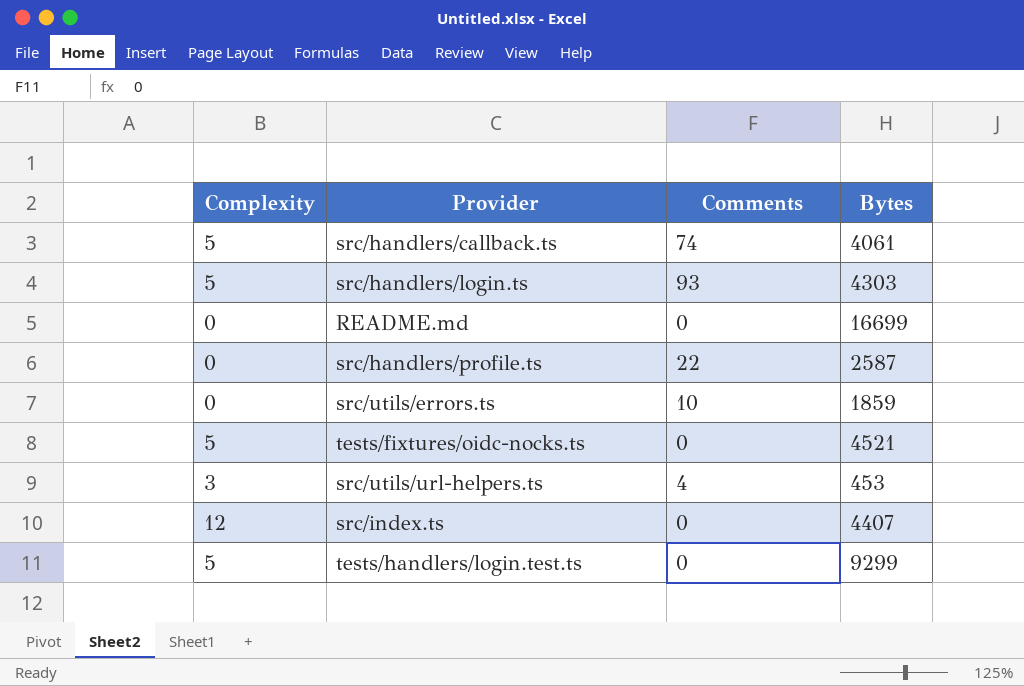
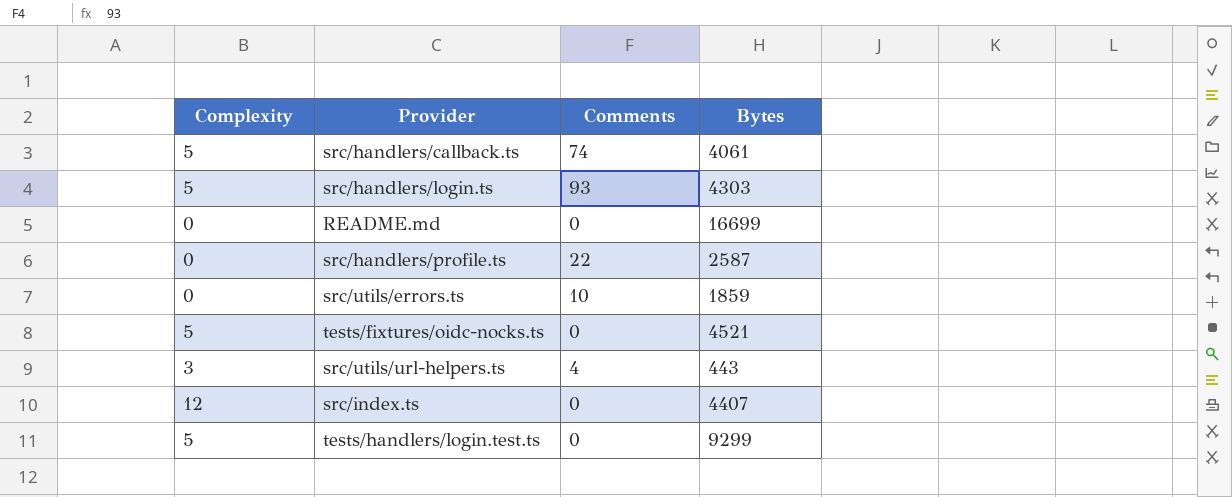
src/utils/url-helpers.ts | Bytes: 453 -> 443

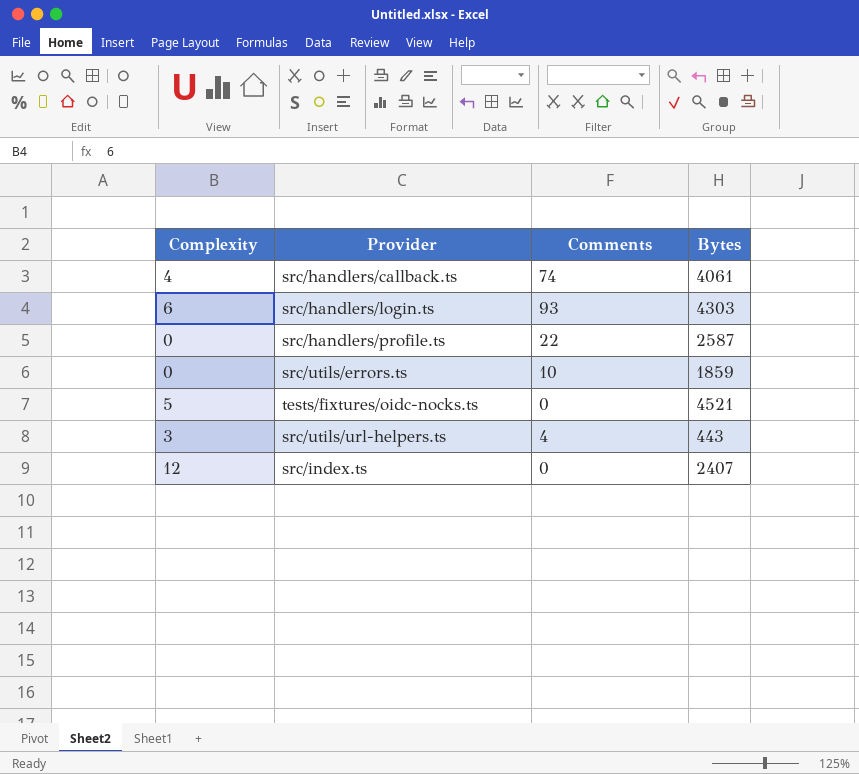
row README.md: 0 | 0 | 16699 -> none
row tests/handlers/login.test.ts: 5 | 0 | 9299 -> none
src/handlers/callback.ts | Complexity: 5 -> 4
src/handlers/login.ts | Complexity: 5 -> 6
src/index.ts | Bytes: 4407 -> 2407

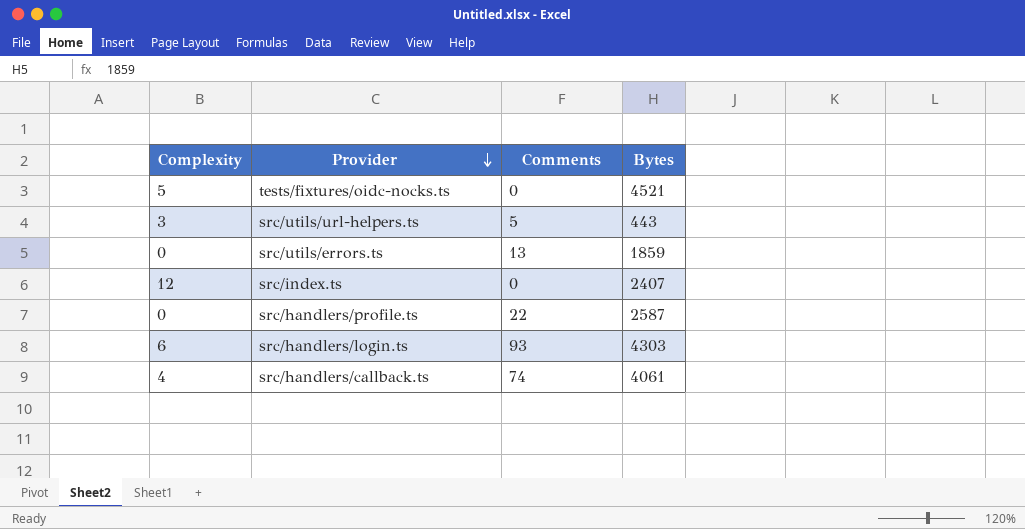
row order: none -> Provider descending
src/utils/url-helpers.ts | Comments: 4 -> 5
src/utils/errors.ts | Comments: 10 -> 13

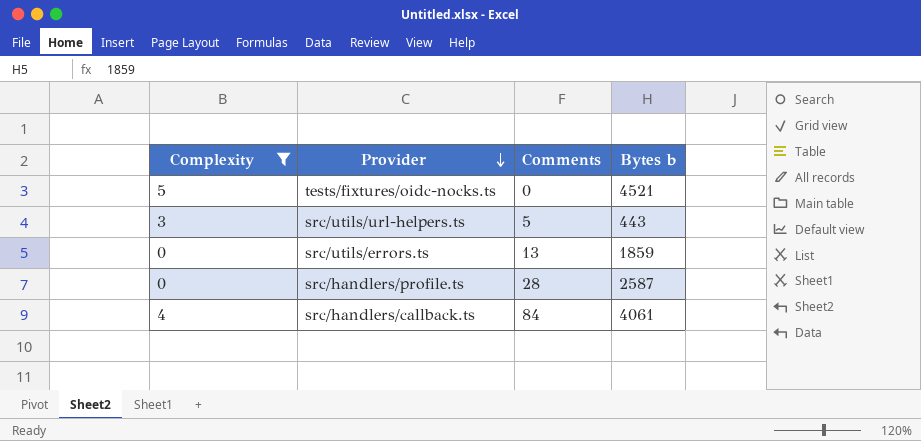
filter: none -> Complexity <= 5
column name: Bytes -> Bytes b
src/handlers/profile.ts | Comments: 22 -> 28
src/handlers/callback.ts | Comments: 74 -> 84

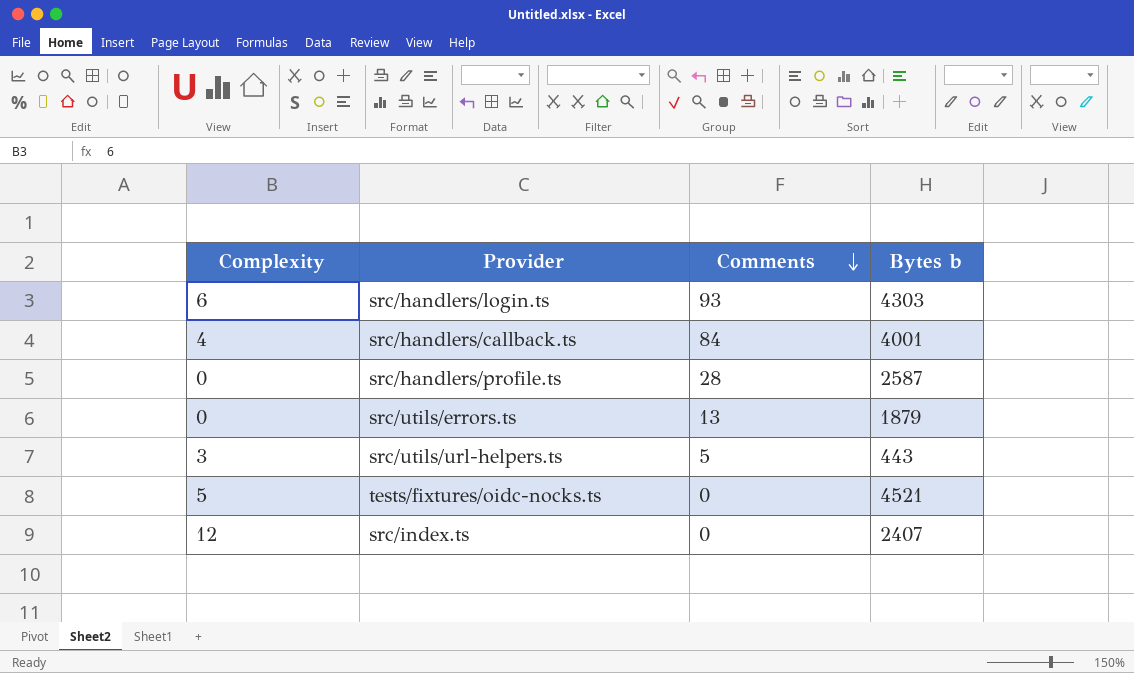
filter: Complexity <= 5 -> none
row order: Provider descending -> Comments descending
src/handlers/callback.ts | Bytes b: 4061 -> 4001
src/utils/errors.ts | Bytes b: 1859 -> 1879

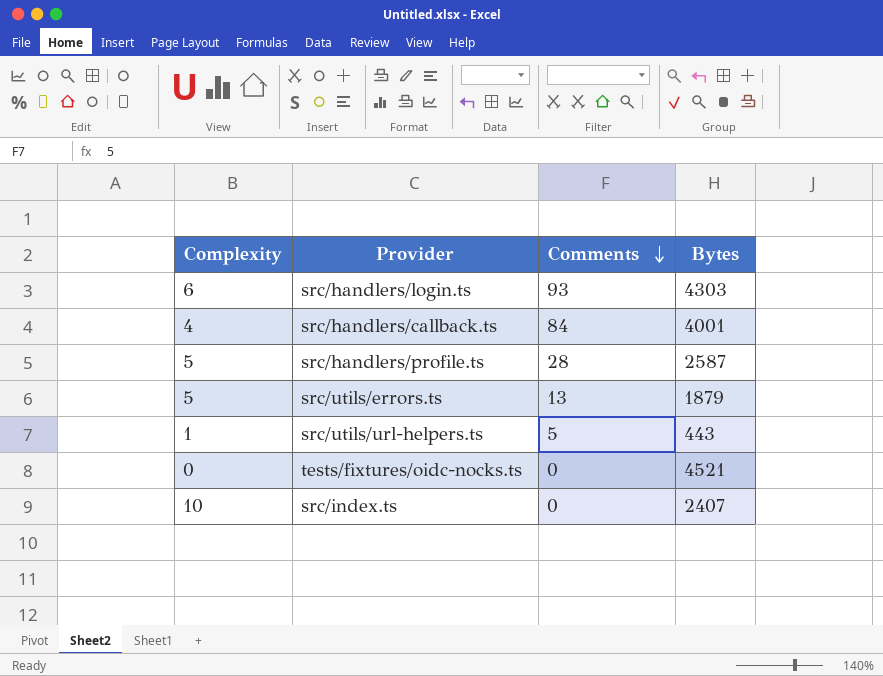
column name: Bytes b -> Bytes
src/handlers/profile.ts | Complexity: 0 -> 5
src/utils/errors.ts | Complexity: 0 -> 5
src/utils/url-helpers.ts | Complexity: 3 -> 1
tests/fixtures/oidc-nocks.ts | Complexity: 5 -> 0
src/index.ts | Complexity: 12 -> 10

